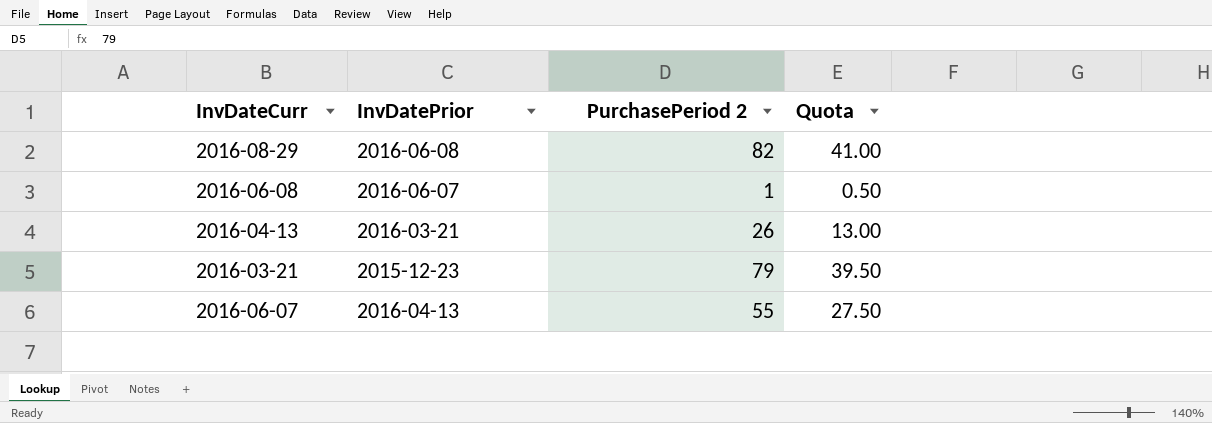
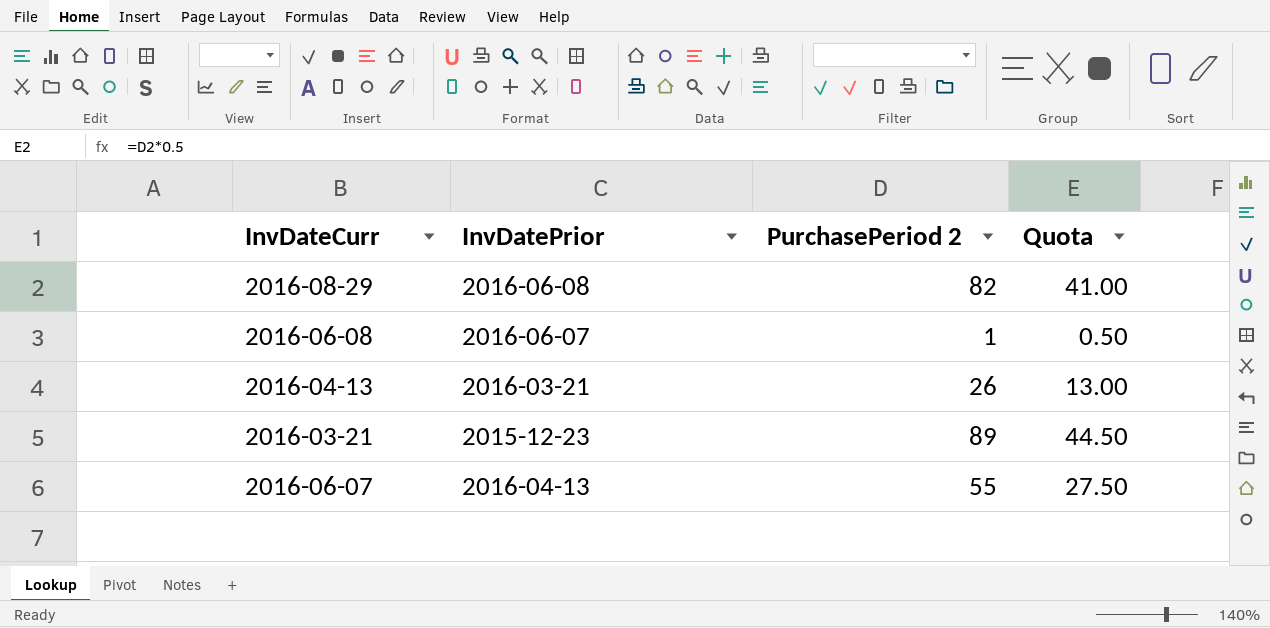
2016-03-21 | PurchasePeriod 2: 79 -> 89
2016-03-21 | Quota: 39.50 -> 44.50

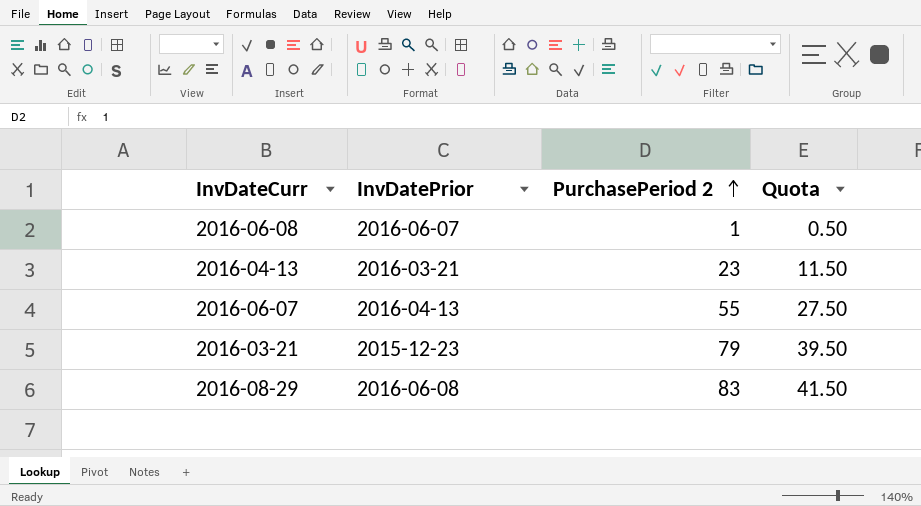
row order: none -> PurchasePeriod 2 ascending
2016-04-13 | PurchasePeriod 2: 26 -> 23
2016-04-13 | Quota: 13.00 -> 11.50
2016-03-21 | PurchasePeriod 2: 89 -> 79
2016-03-21 | Quota: 44.50 -> 39.50
2016-08-29 | PurchasePeriod 2: 82 -> 83
2016-08-29 | Quota: 41.00 -> 41.50

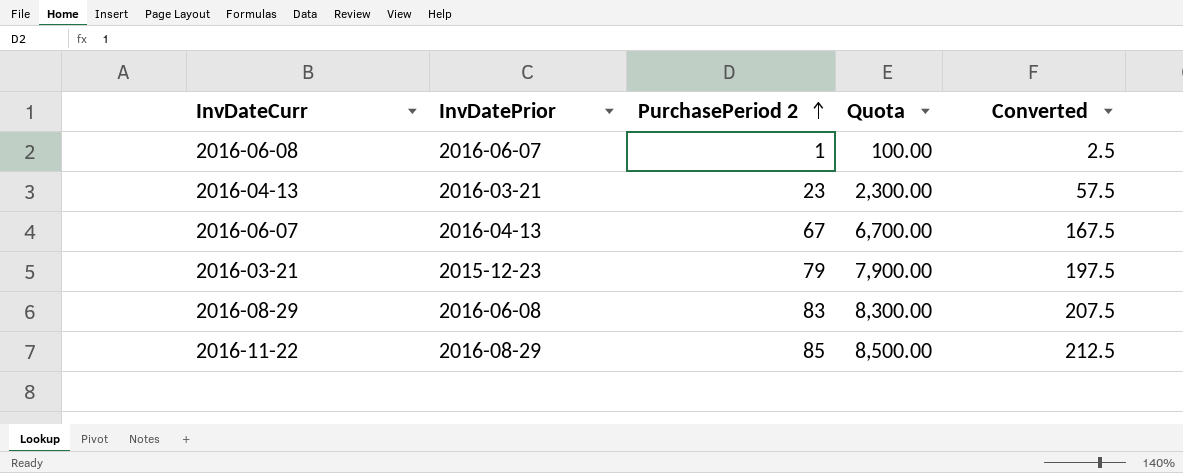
column Quota | formula: [PurchasePeriod 2] * 0.5 -> [PurchasePeriod 2] * 100
column Converted | formula: none -> [PurchasePeriod 2] * 2.5
2016-06-07 | PurchasePeriod 2: 55 -> 67
row 2016-11-22: none -> 2016-08-29 | 85 | 8,500.00 | 212.5

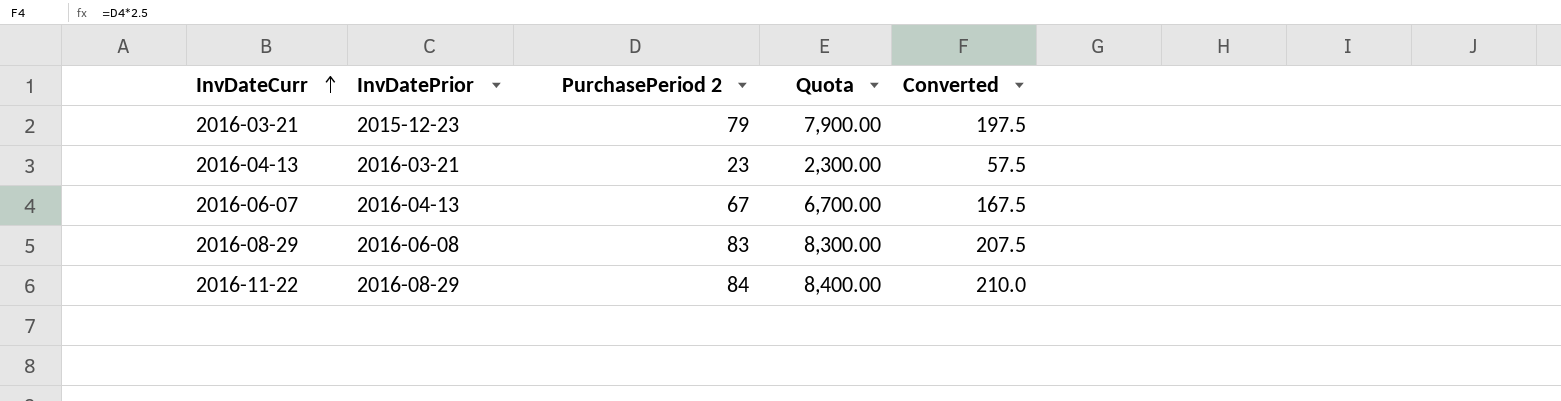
row order: PurchasePeriod 2 ascending -> InvDateCurr ascending
row 2016-06-08: 2016-06-07 | 1 | 100.00 | 2.5 -> none
2016-11-22 | PurchasePeriod 2: 85 -> 84
2016-11-22 | Quota: 8,500.00 -> 8,400.00
2016-11-22 | Converted: 212.5 -> 210.0

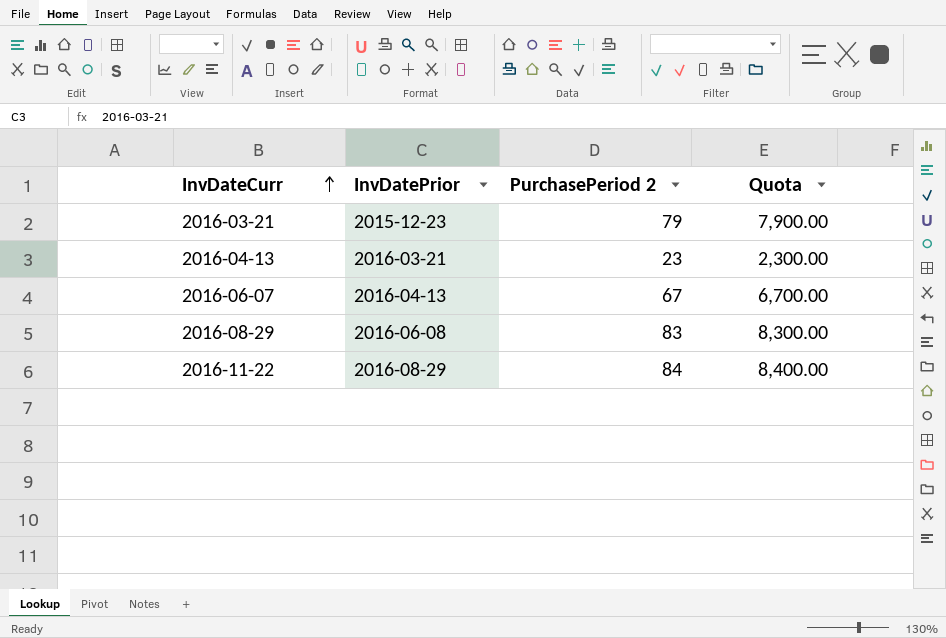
column Converted | formula: [PurchasePeriod 2] * 2.5 -> none

